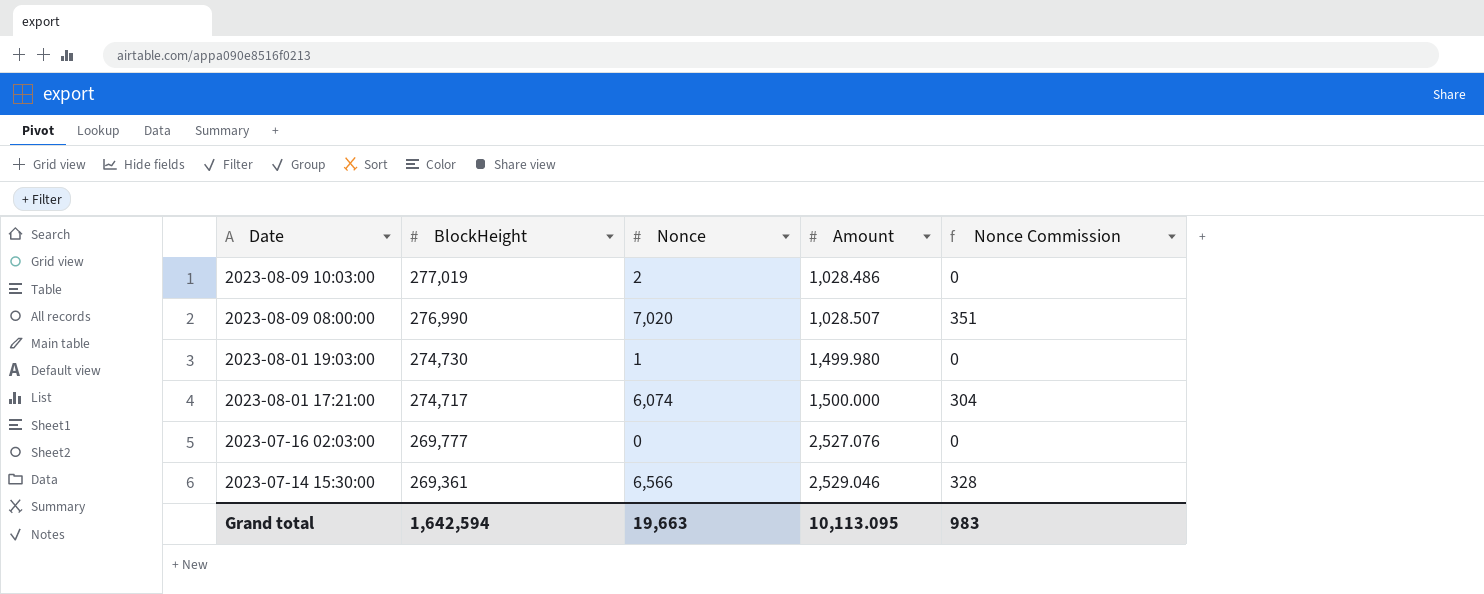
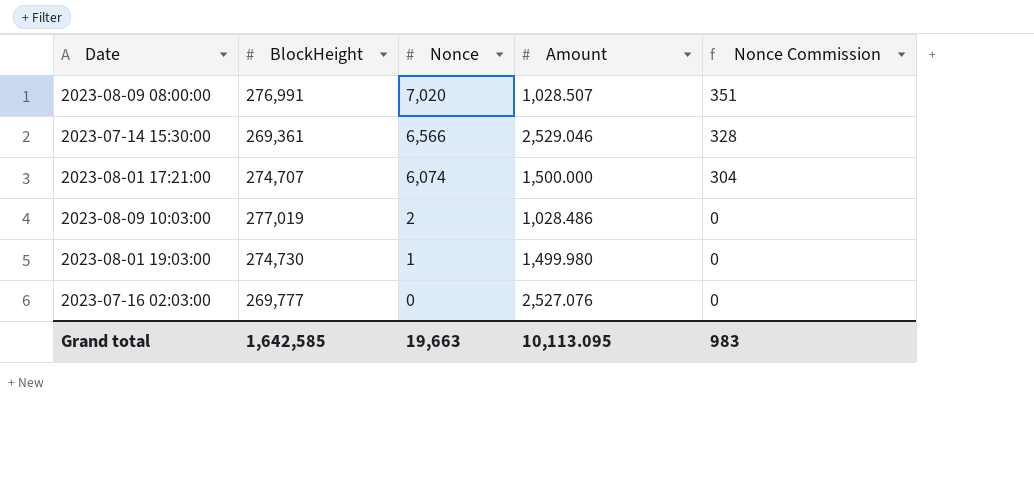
row order: Date descending -> Nonce descending
2023-08-09 08:00:00 | BlockHeight: 276,990 -> 276,991
2023-08-01 17:21:00 | BlockHeight: 274,717 -> 274,707
Grand total | BlockHeight: 1,642,594 -> 1,642,585

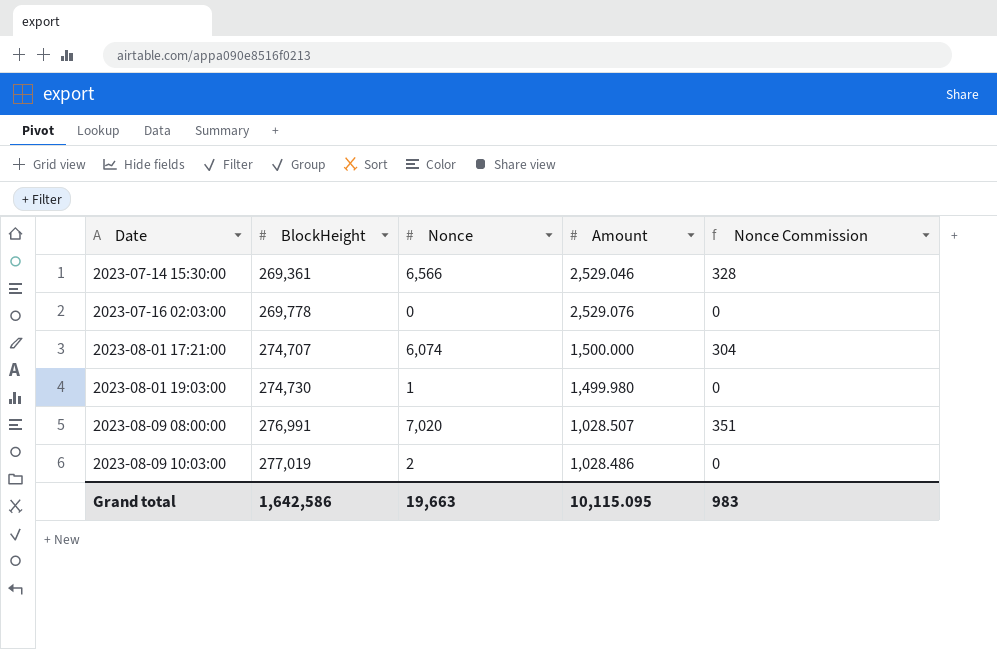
row order: Nonce descending -> Date ascending
2023-07-16 02:03:00 | BlockHeight: 269,777 -> 269,778
2023-07-16 02:03:00 | Amount: 2,527.076 -> 2,529.076
Grand total | BlockHeight: 1,642,585 -> 1,642,586
Grand total | Amount: 10,113.095 -> 10,115.095

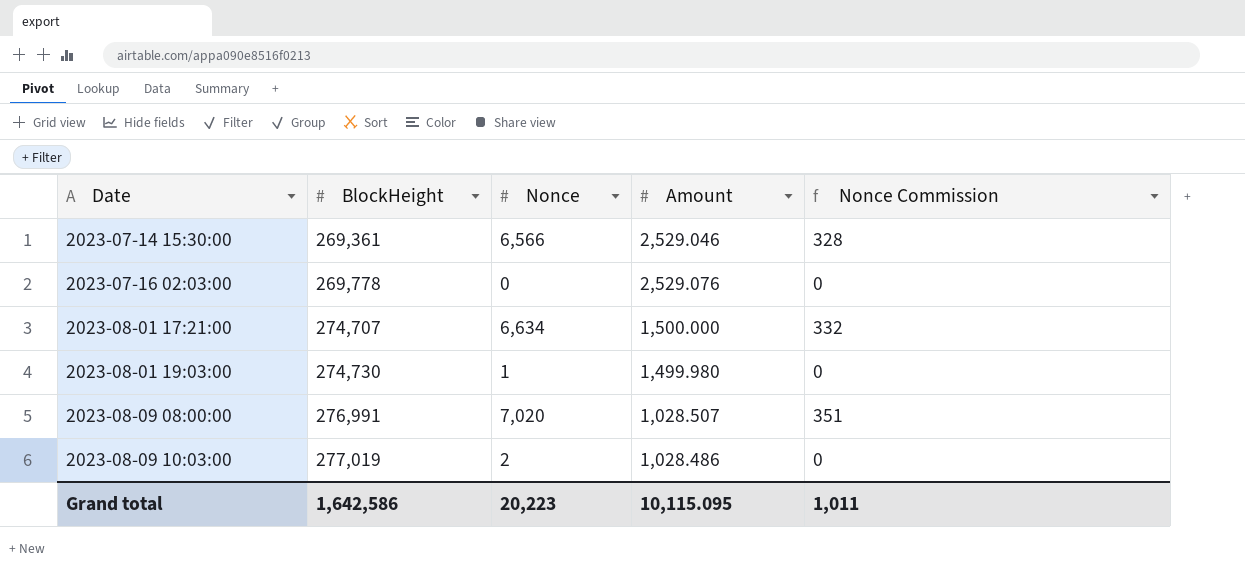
2023-08-01 17:21:00 | Nonce: 6,074 -> 6,634
2023-08-01 17:21:00 | Nonce Commission: 304 -> 332
Grand total | Nonce: 19,663 -> 20,223
Grand total | Nonce Commission: 983 -> 1,011

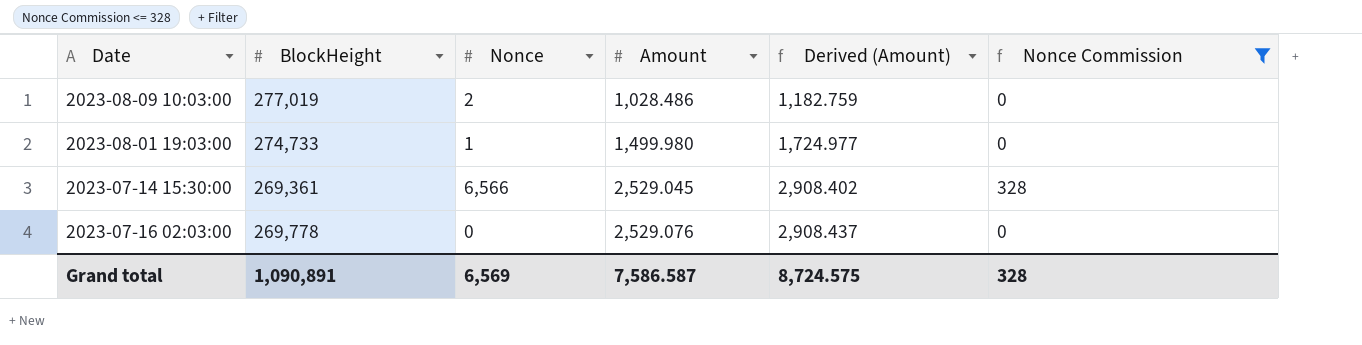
filter: none -> Nonce Commission <= 328
row order: Date ascending -> Amount ascending
column Derived (Amount) | formula: none -> [Amount] * 1.15
2023-08-01 19:03:00 | BlockHeight: 274,730 -> 274,733
2023-07-14 15:30:00 | Amount: 2,529.046 -> 2,529.045
Grand total | BlockHeight: 1,642,586 -> 1,090,891
Grand total | Nonce: 20,223 -> 6,569
Grand total | Amount: 10,115.095 -> 7,586.587
Grand total | Nonce Commission: 1,011 -> 328

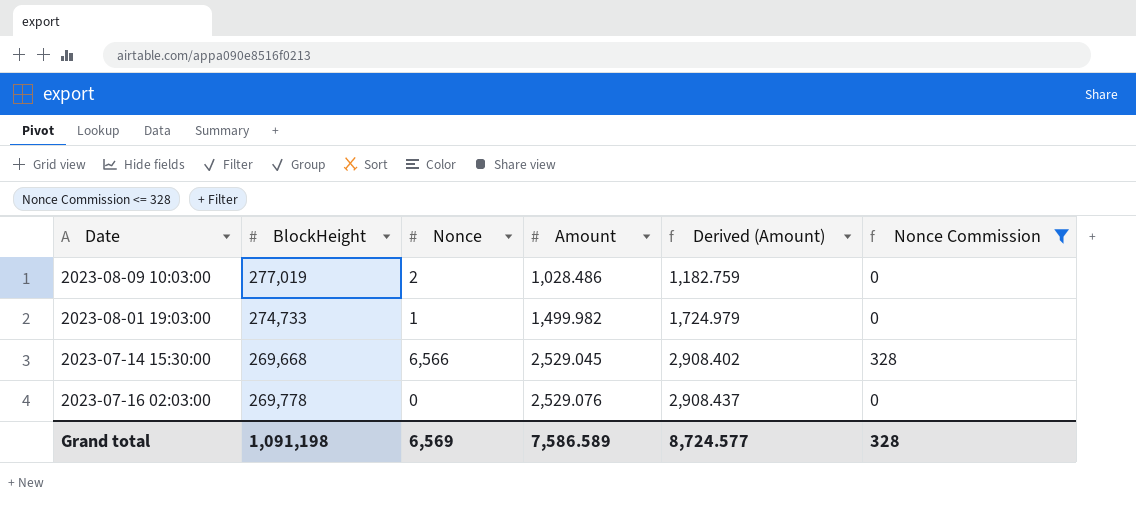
2023-08-01 19:03:00 | Amount: 1,499.980 -> 1,499.982
2023-08-01 19:03:00 | Derived (Amount): 1,724.977 -> 1,724.979
2023-07-14 15:30:00 | BlockHeight: 269,361 -> 269,668
Grand total | BlockHeight: 1,090,891 -> 1,091,198
Grand total | Amount: 7,586.587 -> 7,586.589
Grand total | Derived (Amount): 8,724.575 -> 8,724.577

